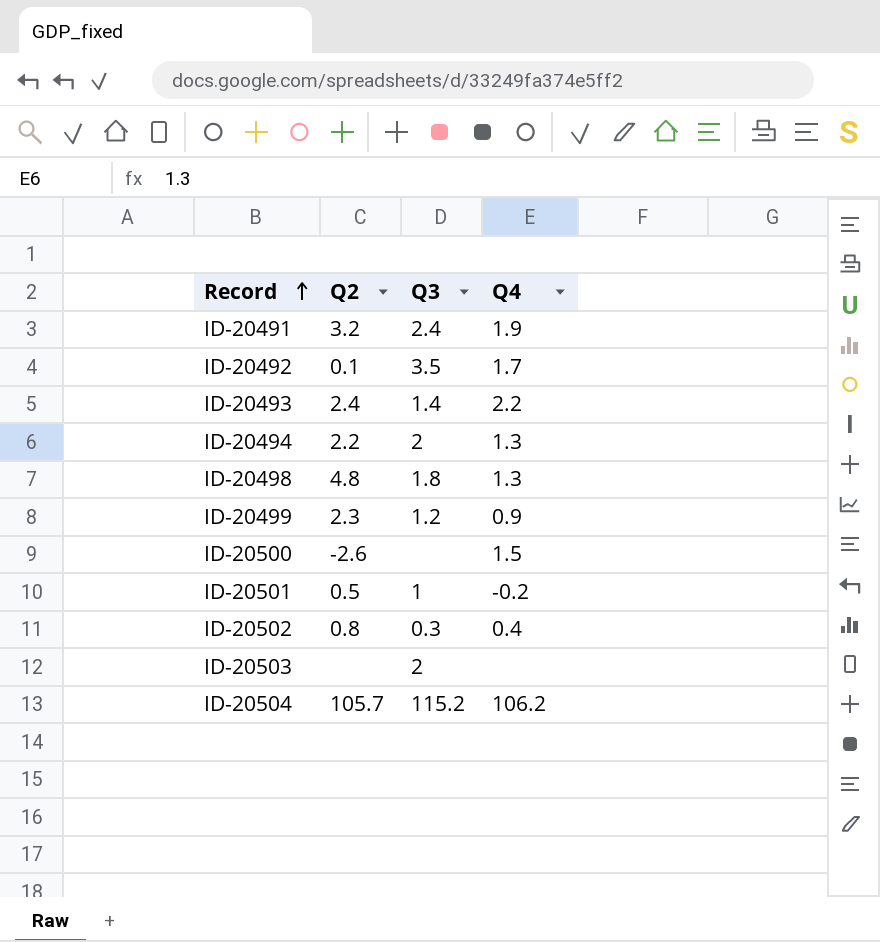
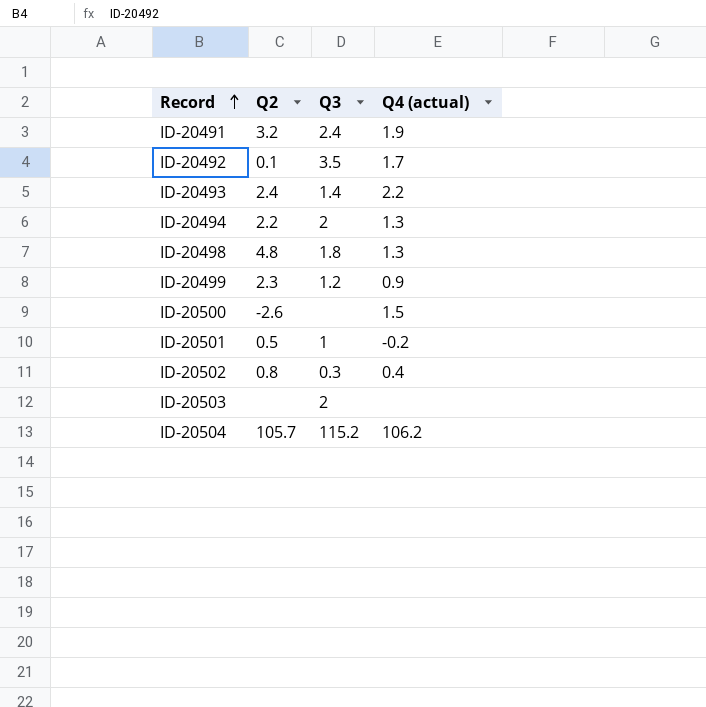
column name: Q4 -> Q4 (actual)

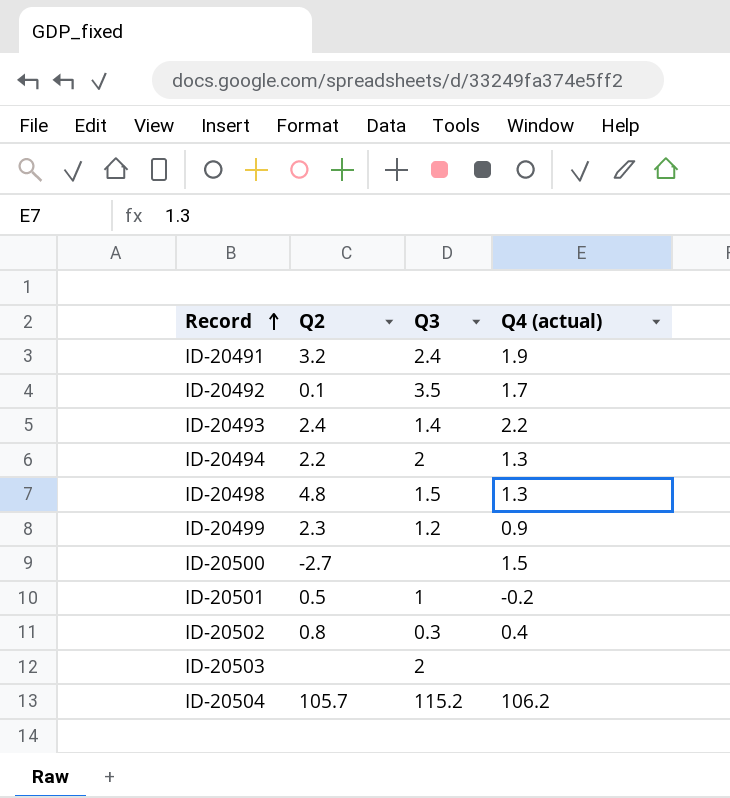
ID-20498 | Q3: 1.8 -> 1.5
ID-20500 | Q2: -2.6 -> -2.7

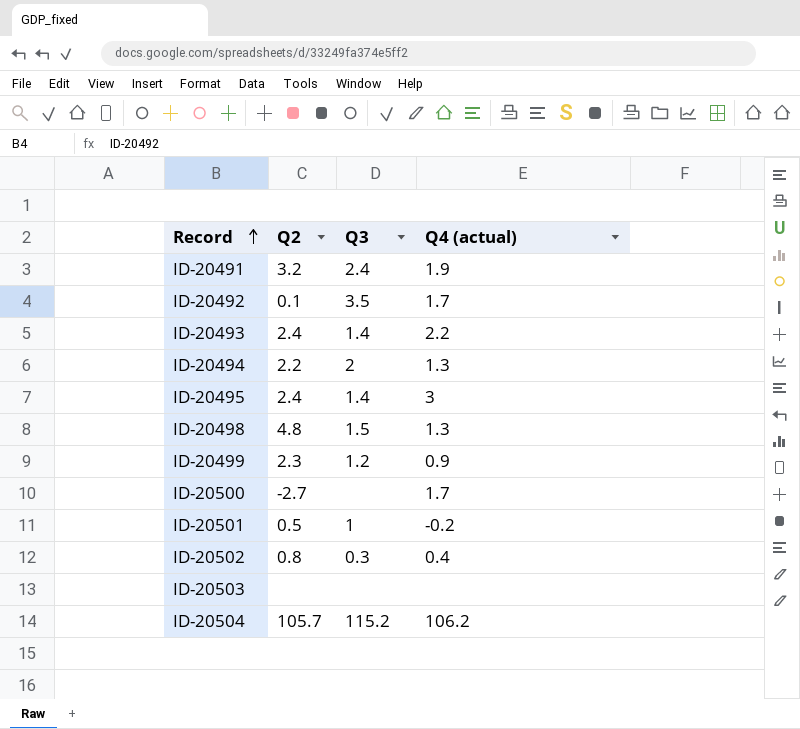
row ID-20495: none -> 2.4 | 1.4 | 3
ID-20500 | Q4 (actual): 1.5 -> 1.7
ID-20503 | Q3: 2 -> none

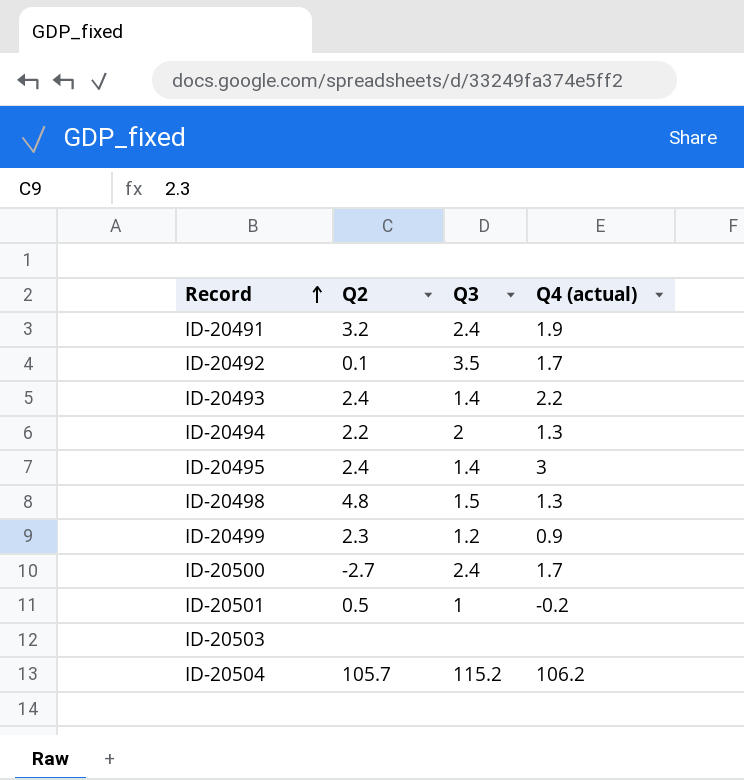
row ID-20502: 0.8 | 0.3 | 0.4 -> none
ID-20500 | Q3: none -> 2.4

